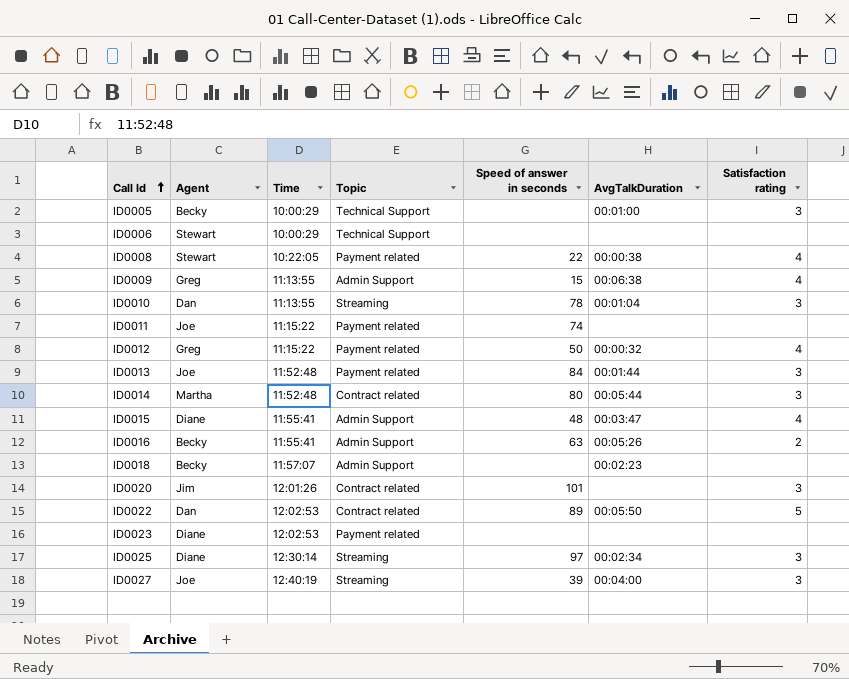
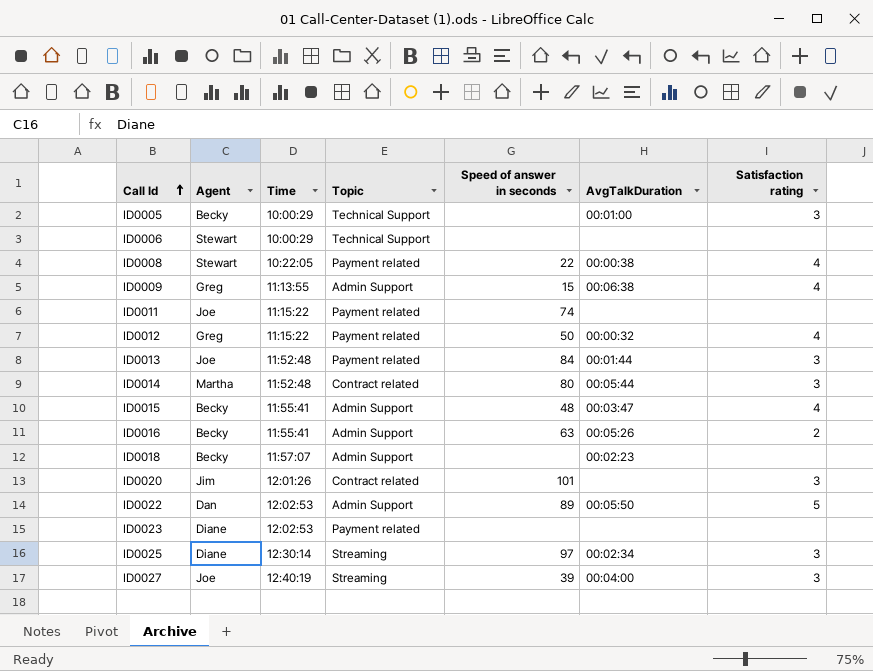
row ID0010: Dan | 11:13:55 | Streaming | 78 | 00:01:04 | 3 -> none
ID0015 | Agent: Diane -> Becky
ID0022 | Topic: Contract related -> Admin Support

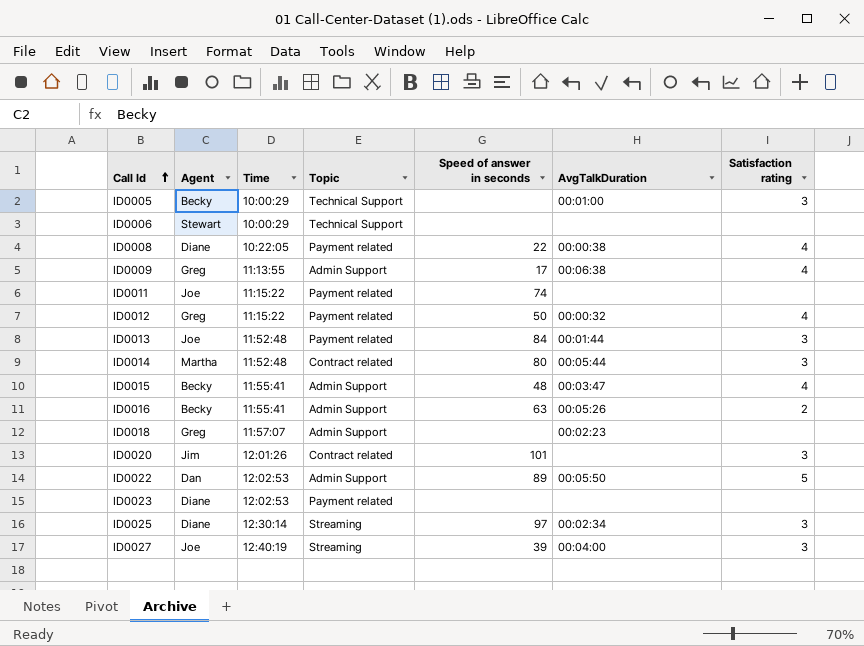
ID0008 | Agent: Stewart -> Diane
ID0009 | Speed of answer in seconds: 15 -> 17
ID0018 | Agent: Becky -> Greg

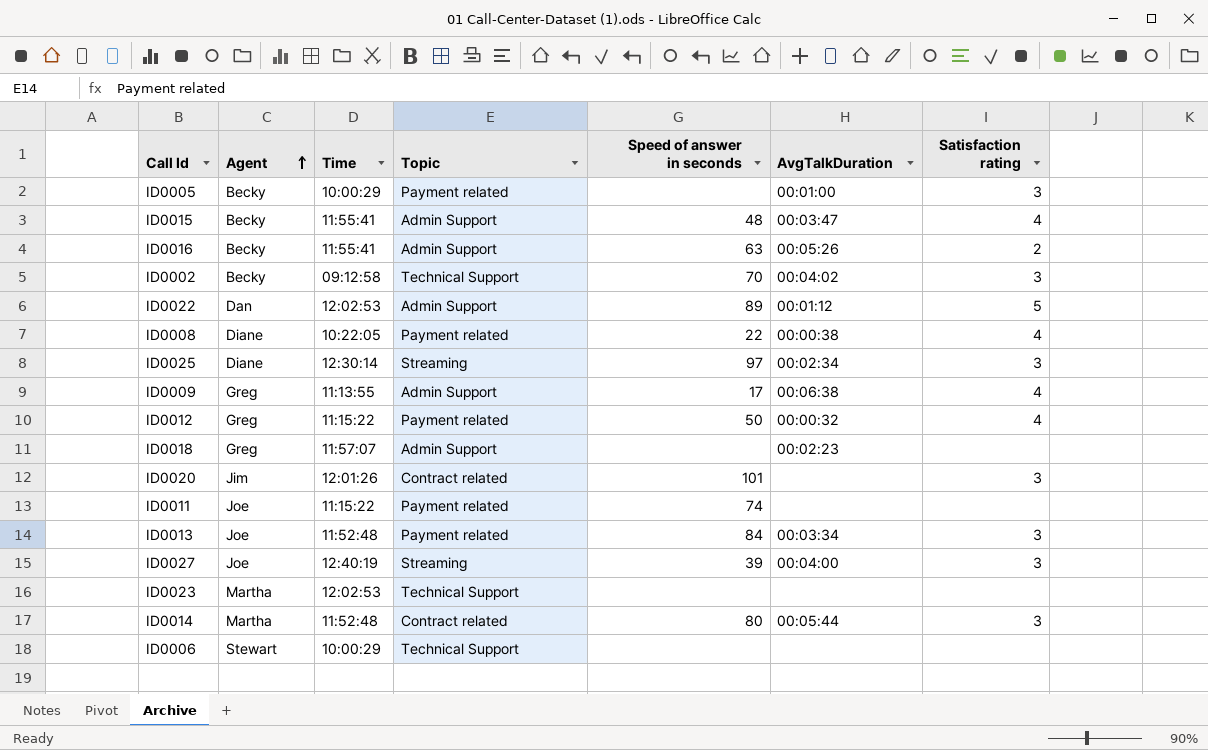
row order: Call Id ascending -> Agent ascending
ID0005 | Topic: Technical Support -> Payment related
row ID0002: none -> Becky | 09:12:58 | Technical Support | 70 | 00:04:02 | 3
ID0022 | AvgTalkDuration: 00:05:50 -> 00:01:12
ID0013 | AvgTalkDuration: 00:01:44 -> 00:03:34
ID0023 | Agent: Diane -> Martha
ID0023 | Topic: Payment related -> Technical Support

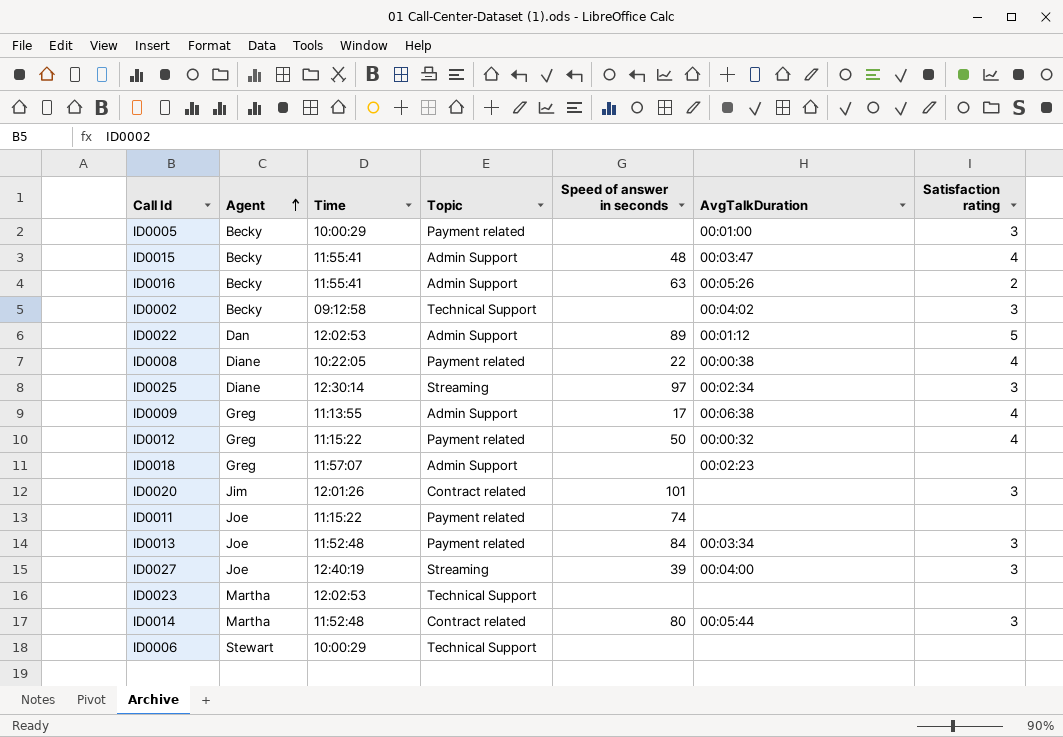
ID0002 | Speed of answer in seconds: 70 -> none

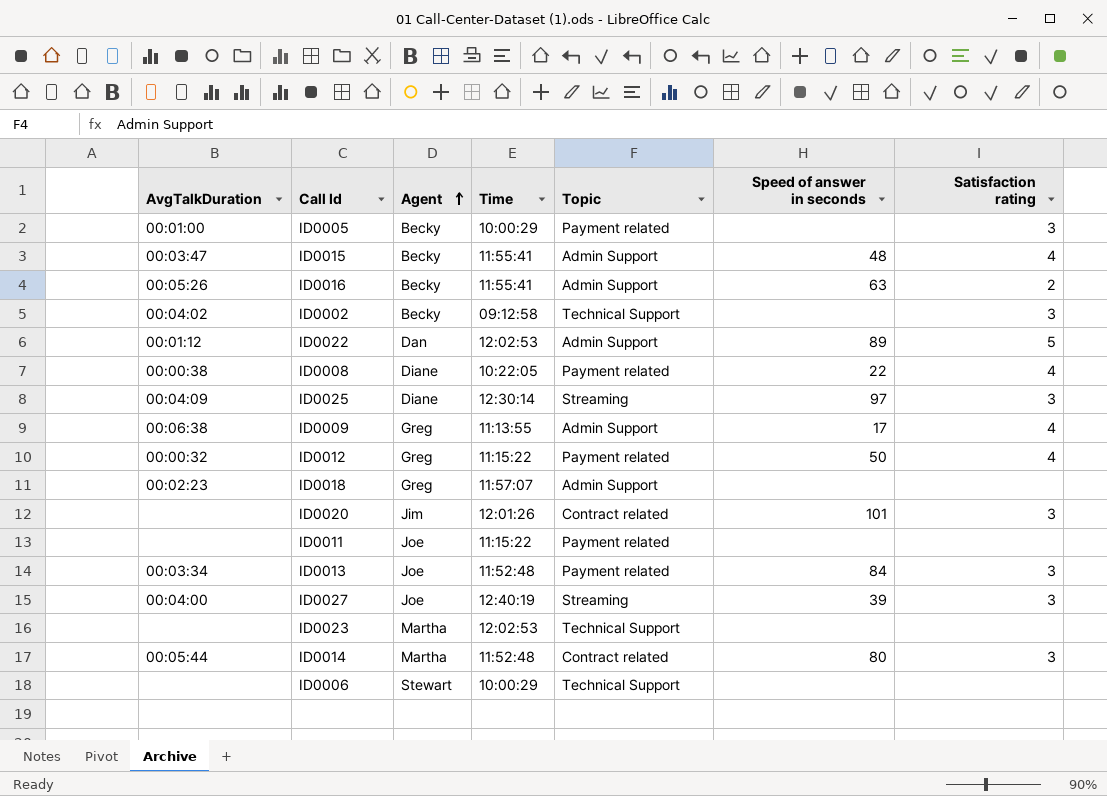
column AvgTalkDuration | position: 6 -> 1
ID0025 | AvgTalkDuration: 00:02:34 -> 00:04:09
ID0011 | Speed of answer in seconds: 74 -> none

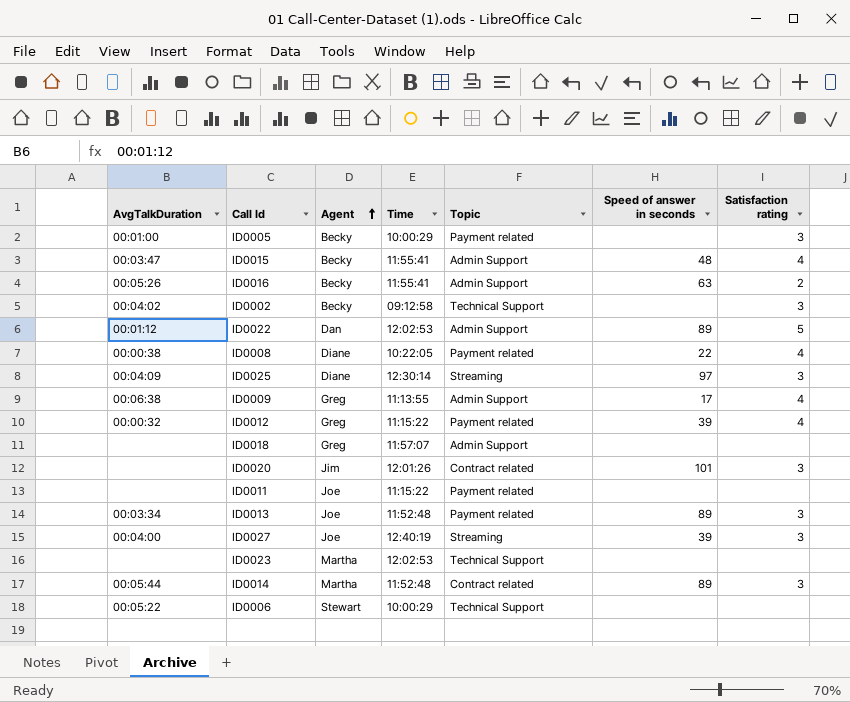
ID0012 | Speed of answer in seconds: 50 -> 39
ID0018 | AvgTalkDuration: 00:02:23 -> none
ID0013 | Speed of answer in seconds: 84 -> 89
ID0014 | Speed of answer in seconds: 80 -> 89
ID0006 | AvgTalkDuration: none -> 00:05:22

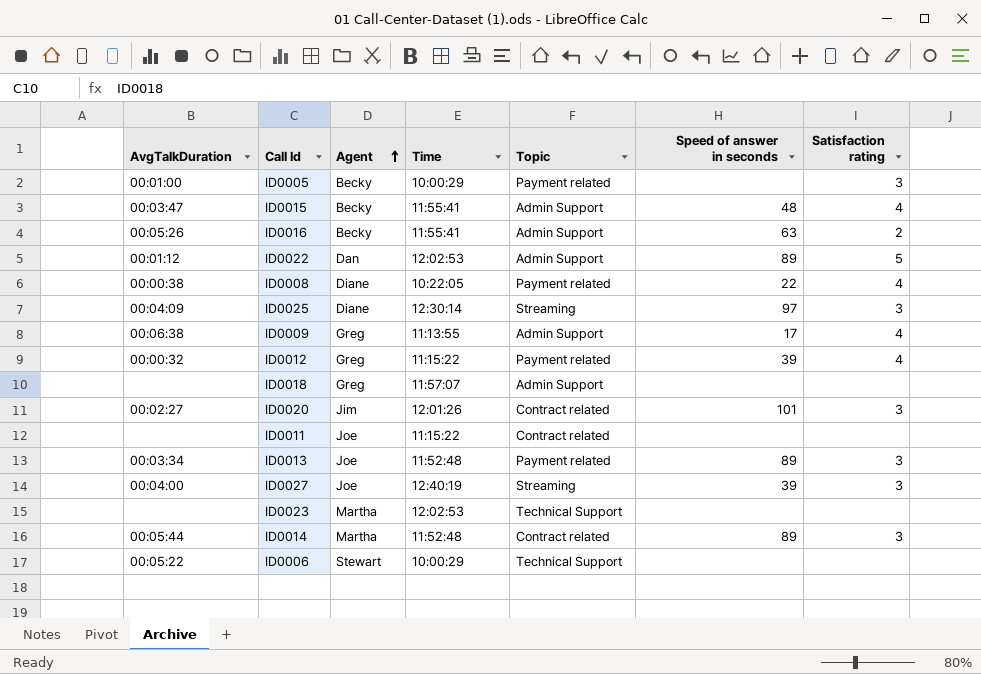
row ID0002: 00:04:02 | Becky | 09:12:58 | Technical Support | none | 3 -> none
ID0020 | AvgTalkDuration: none -> 00:02:27
ID0011 | Topic: Payment related -> Contract related

